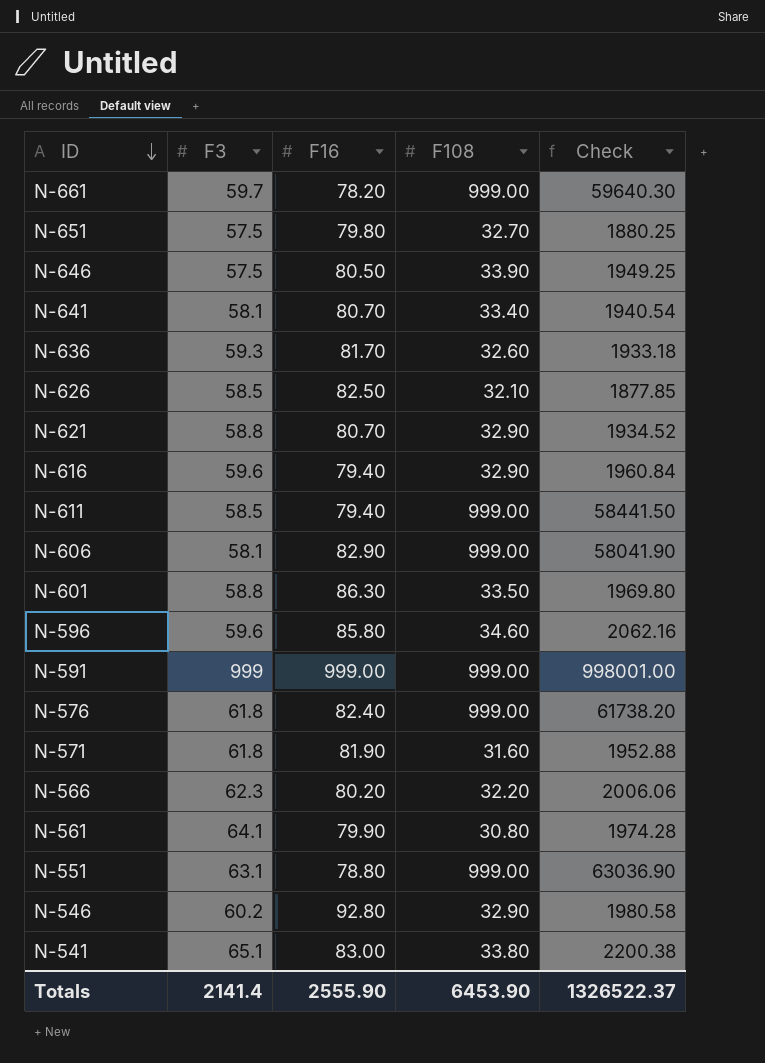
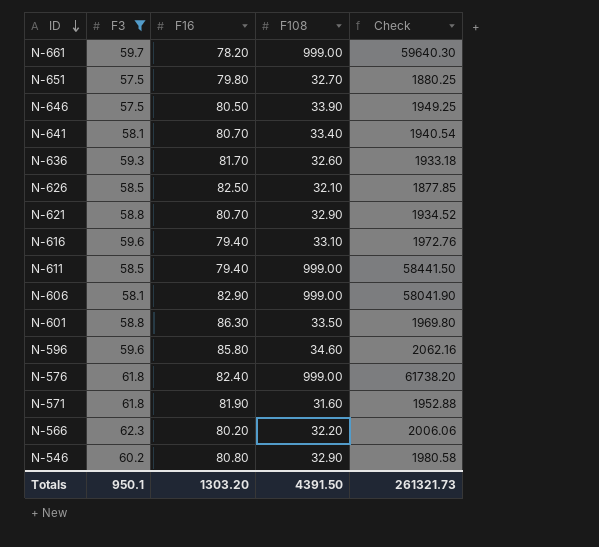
filter: none -> F3 <= 62.3
N-616 | F108: 32.90 -> 33.10
N-616 | Check: 1960.84 -> 1972.76
N-546 | F16: 92.80 -> 80.80
Totals | F3: 2141.4 -> 950.1
Totals | F16: 2555.90 -> 1303.20
Totals | F108: 6453.90 -> 4391.50
Totals | Check: 1326522.37 -> 261321.73

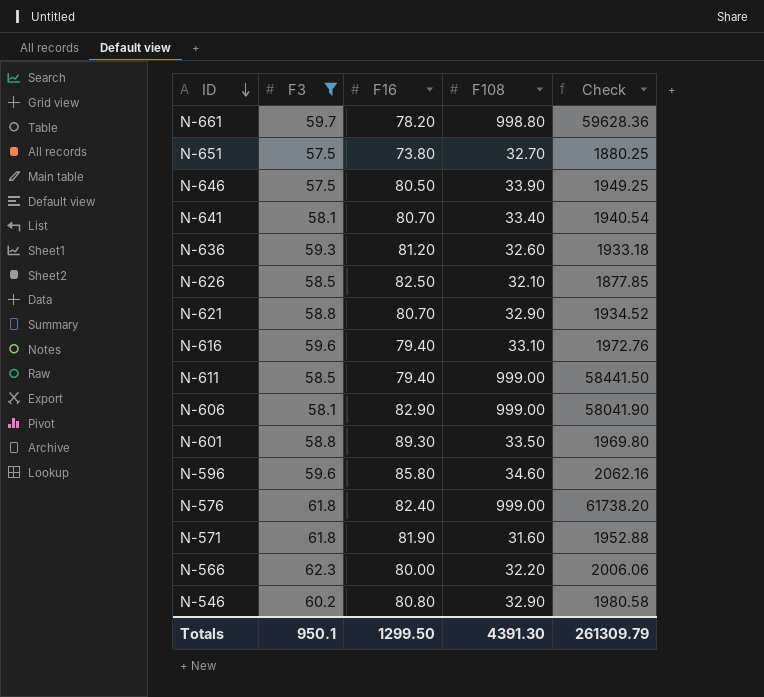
N-661 | F108: 999.00 -> 998.80
N-661 | Check: 59640.30 -> 59628.36
N-651 | F16: 79.80 -> 73.80
N-636 | F16: 81.70 -> 81.20
N-601 | F16: 86.30 -> 89.30
N-566 | F16: 80.20 -> 80.00
Totals | F16: 1303.20 -> 1299.50
Totals | F108: 4391.50 -> 4391.30
Totals | Check: 261321.73 -> 261309.79

